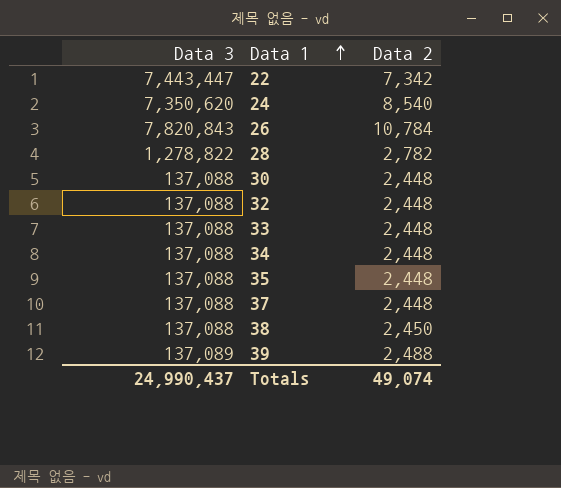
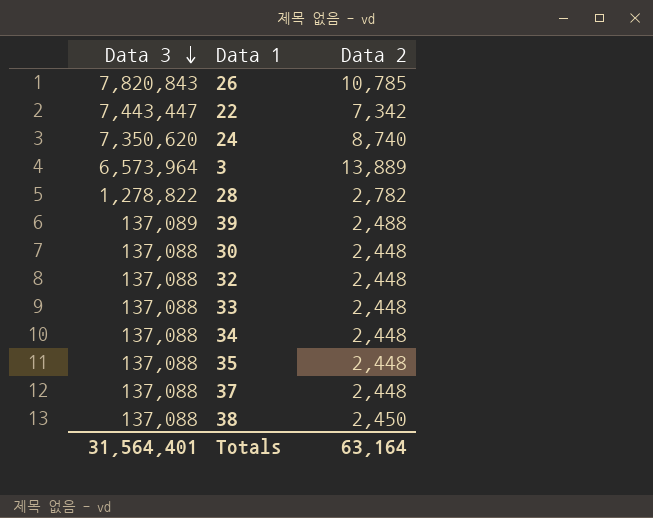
row order: Data 1 ascending -> Data 3 descending
26 | Data 2: 10,784 -> 10,785
24 | Data 2: 8,540 -> 8,740
row 3: none -> 6,573,964 | 13,889
Totals | Data 3: 24,990,437 -> 31,564,401
Totals | Data 2: 49,074 -> 63,164

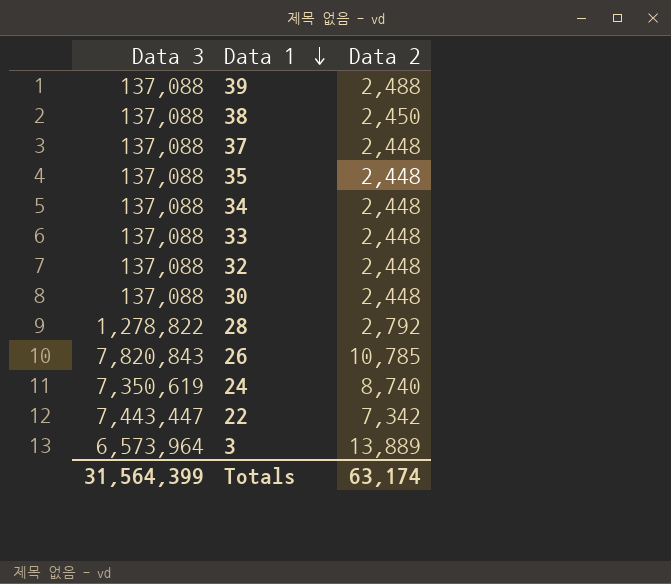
row order: Data 3 descending -> Data 1 descending
39 | Data 3: 137,089 -> 137,088
28 | Data 2: 2,782 -> 2,792
24 | Data 3: 7,350,620 -> 7,350,619
Totals | Data 3: 31,564,401 -> 31,564,399
Totals | Data 2: 63,164 -> 63,174

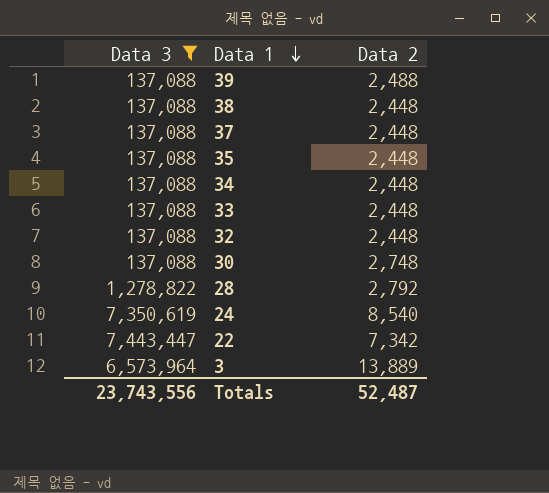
filter: none -> Data 3 != 7,820,843
38 | Data 2: 2,450 -> 2,448
30 | Data 2: 2,448 -> 2,748
24 | Data 2: 8,740 -> 8,540
Totals | Data 3: 31,564,399 -> 23,743,556
Totals | Data 2: 63,174 -> 52,487

